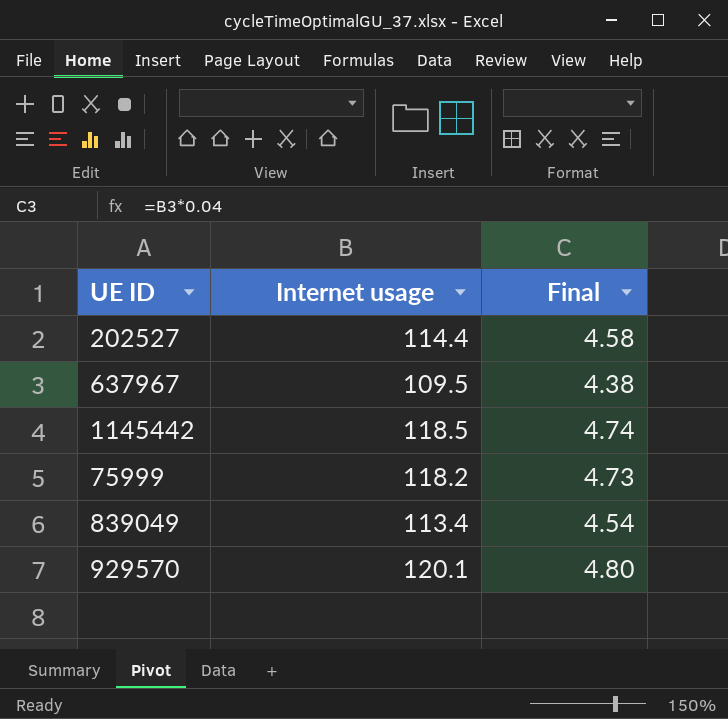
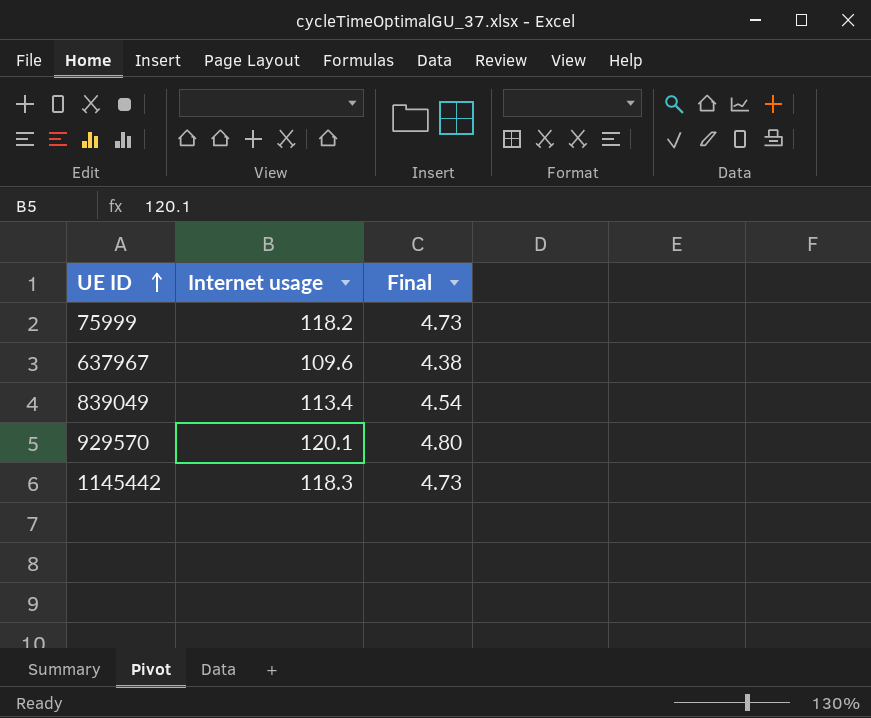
row order: none -> UE ID ascending
row 202527: 114.4 | 4.58 -> none
637967 | Internet usage: 109.5 -> 109.6
1145442 | Internet usage: 118.5 -> 118.3
1145442 | Final: 4.74 -> 4.73

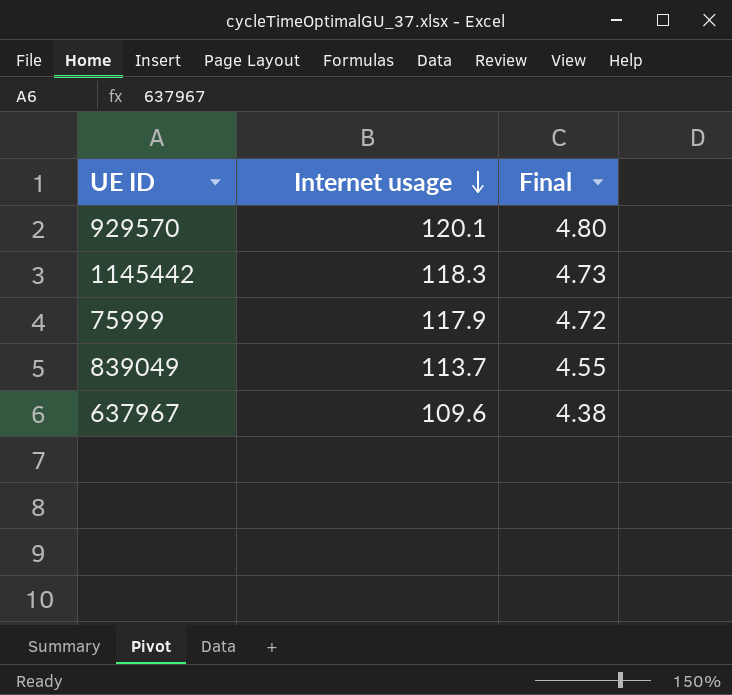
row order: UE ID ascending -> Internet usage descending
75999 | Internet usage: 118.2 -> 117.9
75999 | Final: 4.73 -> 4.72
839049 | Internet usage: 113.4 -> 113.7
839049 | Final: 4.54 -> 4.55

